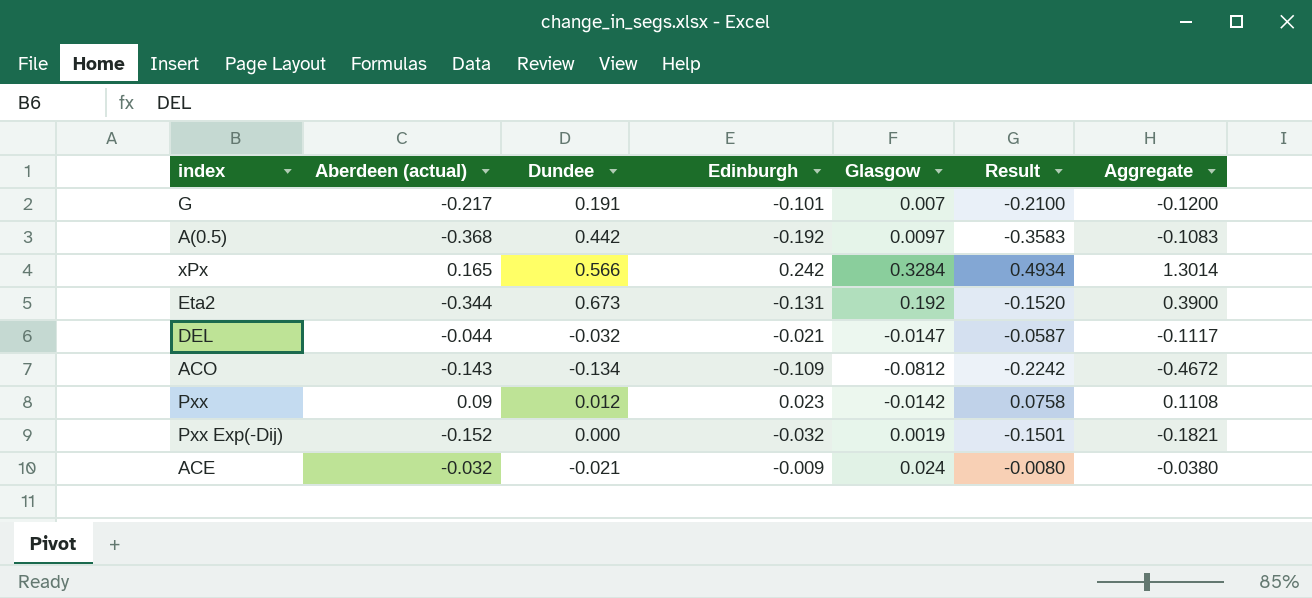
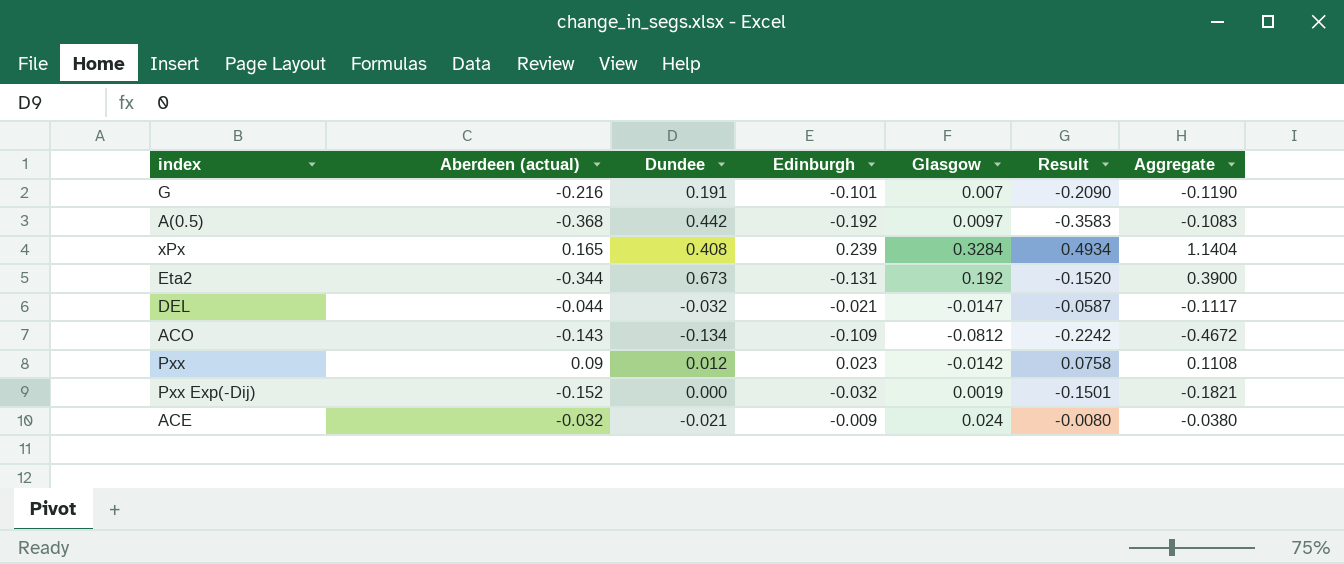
G | Aberdeen (actual): -0.217 -> -0.216
G | Result: -0.2100 -> -0.2090
G | Aggregate: -0.1200 -> -0.1190
xPx | Dundee: 0.566 -> 0.408
xPx | Edinburgh: 0.242 -> 0.239
xPx | Aggregate: 1.3014 -> 1.1404

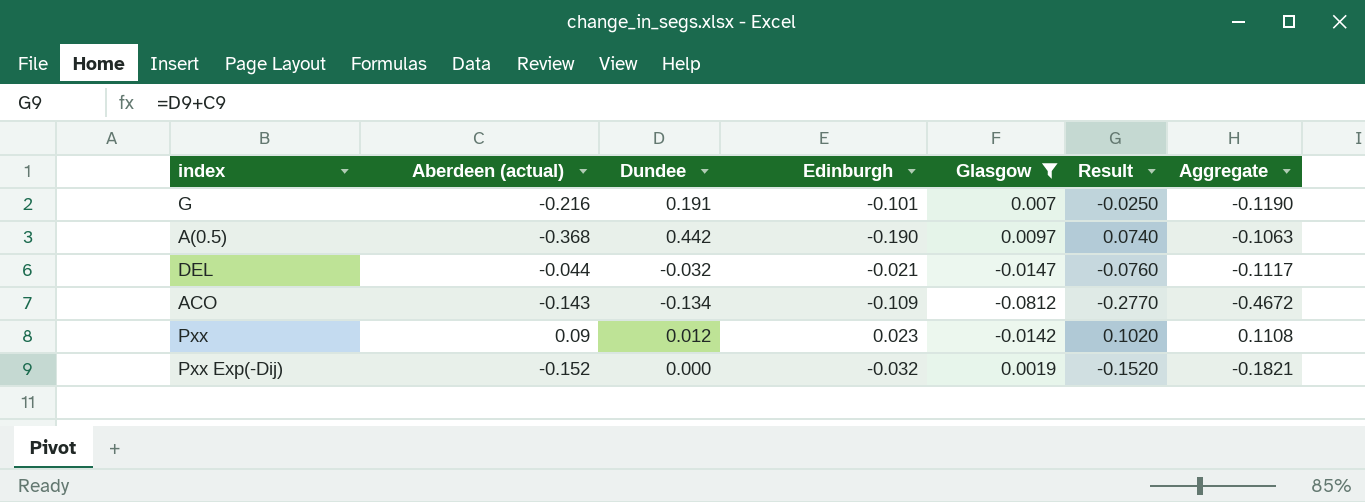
filter: none -> Glasgow <= 0.0097
column Result | formula: [Aberdeen (actual)] + [Glasgow] -> [Aberdeen (actual)] + [Dundee]
A(0.5) | Edinburgh: -0.192 -> -0.190
A(0.5) | Aggregate: -0.1083 -> -0.1063

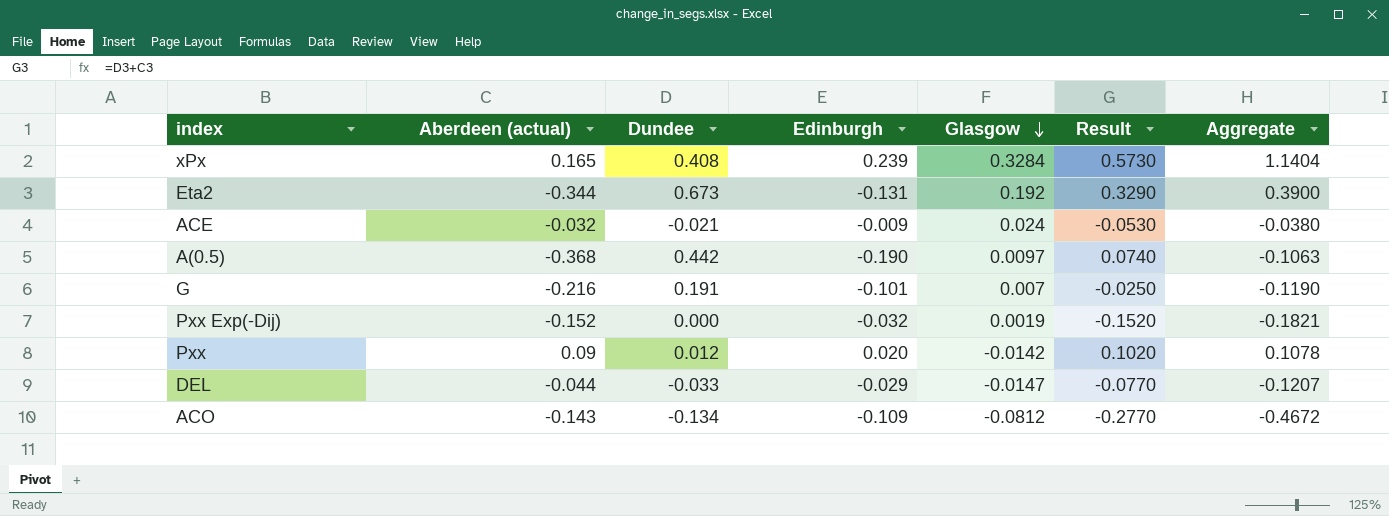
filter: Glasgow <= 0.0097 -> none
row order: none -> Glasgow descending
Pxx | Edinburgh: 0.023 -> 0.020
Pxx | Aggregate: 0.1108 -> 0.1078
DEL | Dundee: -0.032 -> -0.033
DEL | Edinburgh: -0.021 -> -0.029
DEL | Result: -0.0760 -> -0.0770
DEL | Aggregate: -0.1117 -> -0.1207

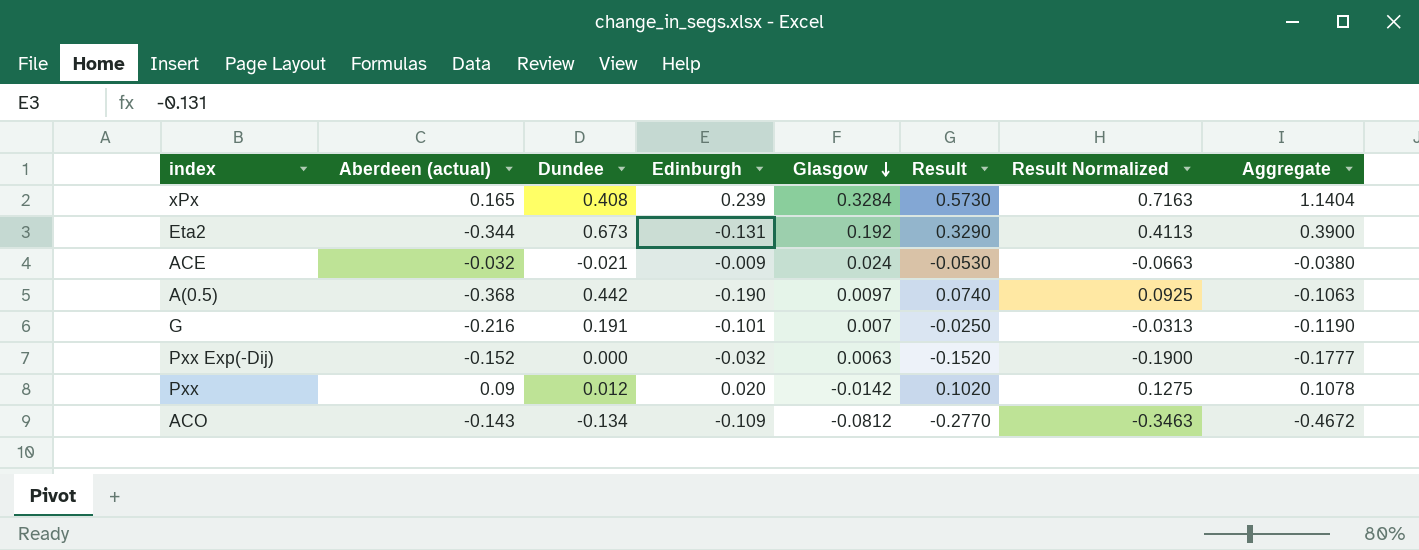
column Result Normalized | formula: none -> [Result] * 1.25
row DEL: -0.044 | -0.033 | -0.029 | -0.0147 | -0.0770 | -0.1207 -> none
Pxx Exp(-Dij) | Glasgow: 0.0019 -> 0.0063
Pxx Exp(-Dij) | Aggregate: -0.1821 -> -0.1777

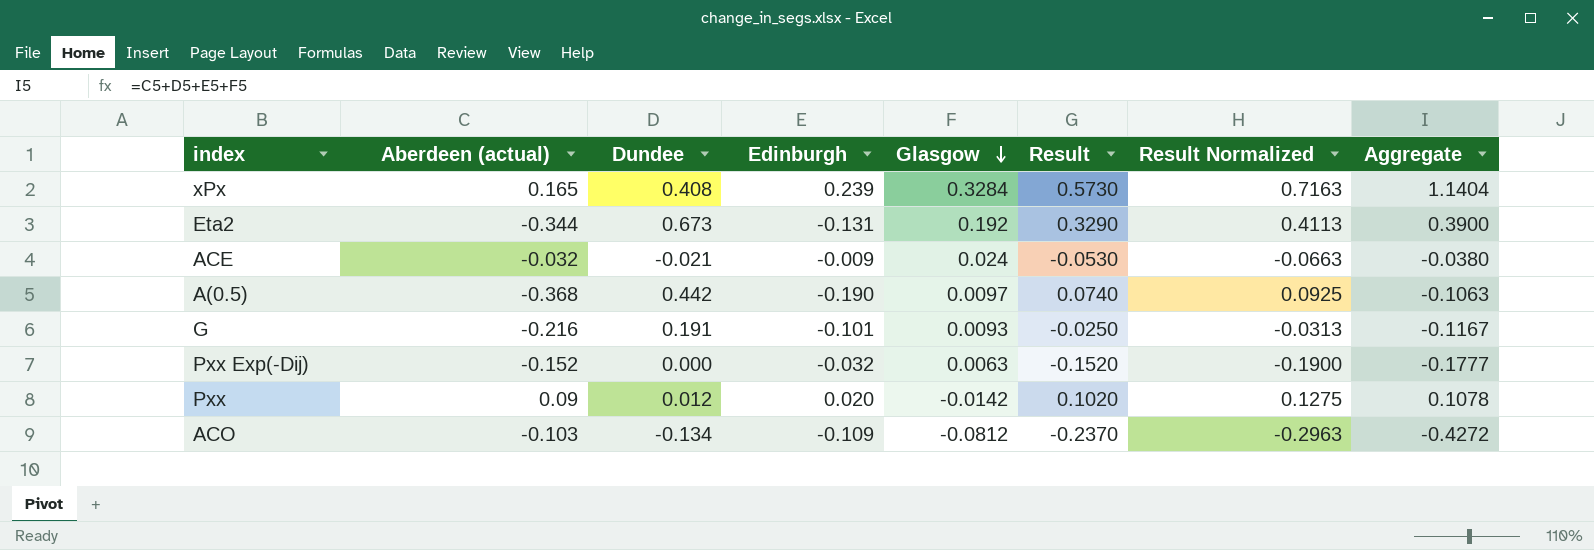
G | Glasgow: 0.007 -> 0.0093
G | Aggregate: -0.1190 -> -0.1167
ACO | Aberdeen (actual): -0.143 -> -0.103
ACO | Result: -0.2770 -> -0.2370
ACO | Result Normalized: -0.3463 -> -0.2963
ACO | Aggregate: -0.4672 -> -0.4272

